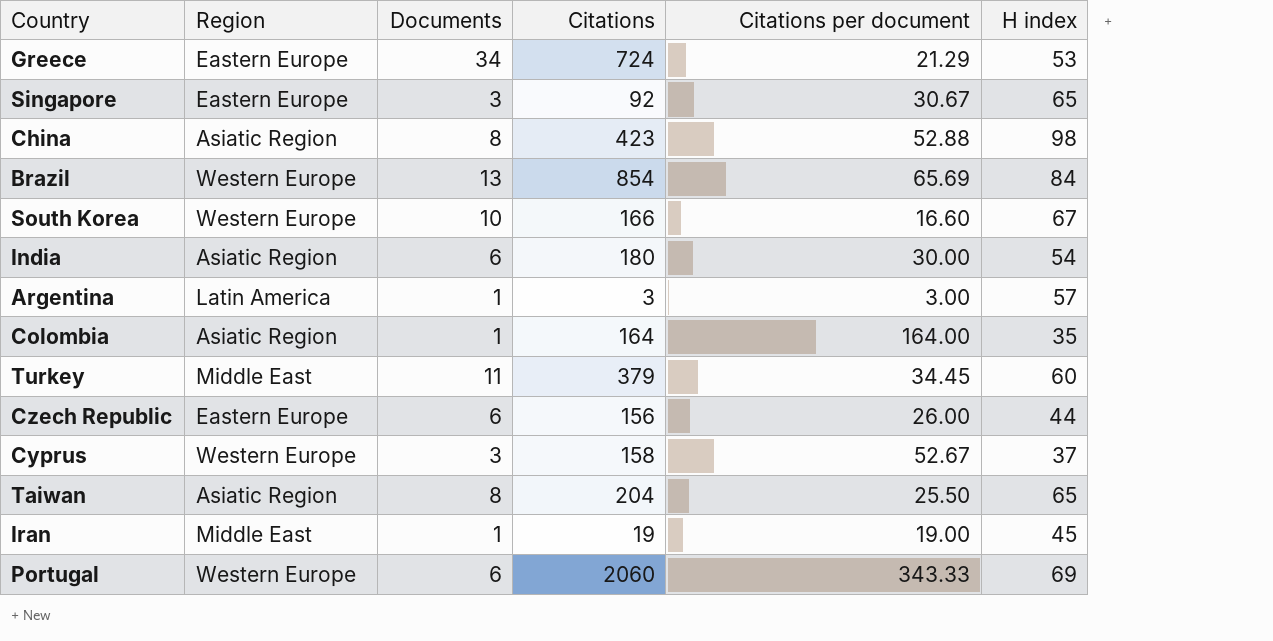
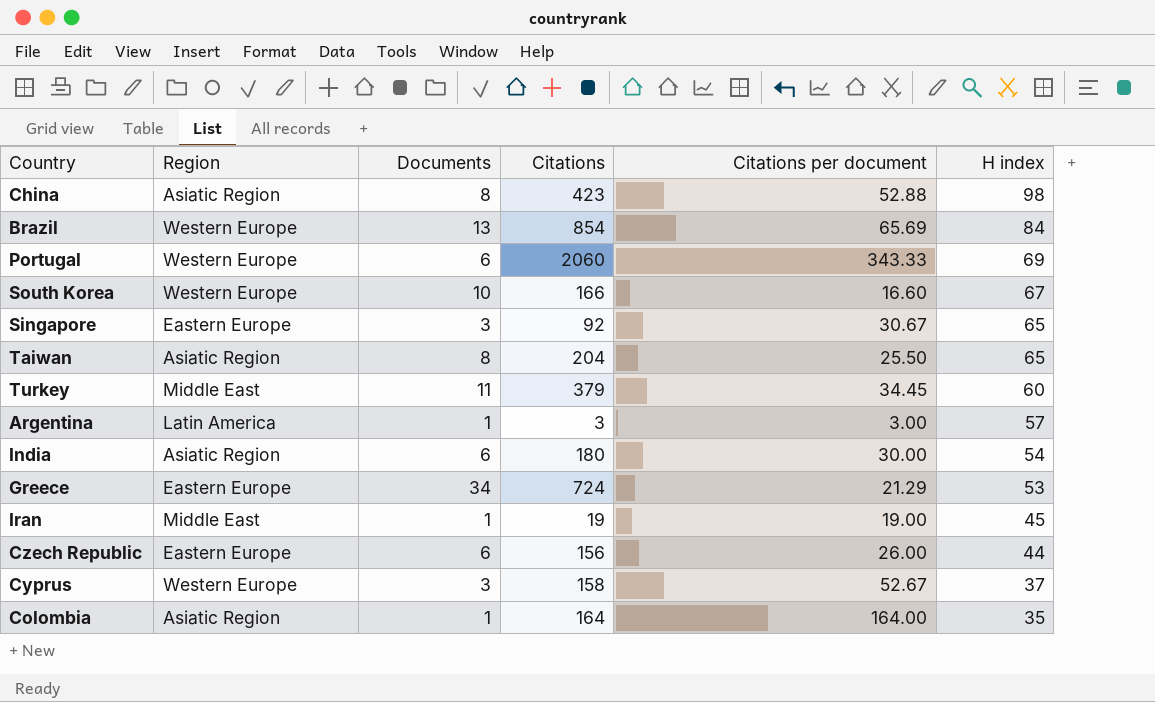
row order: none -> H index descending

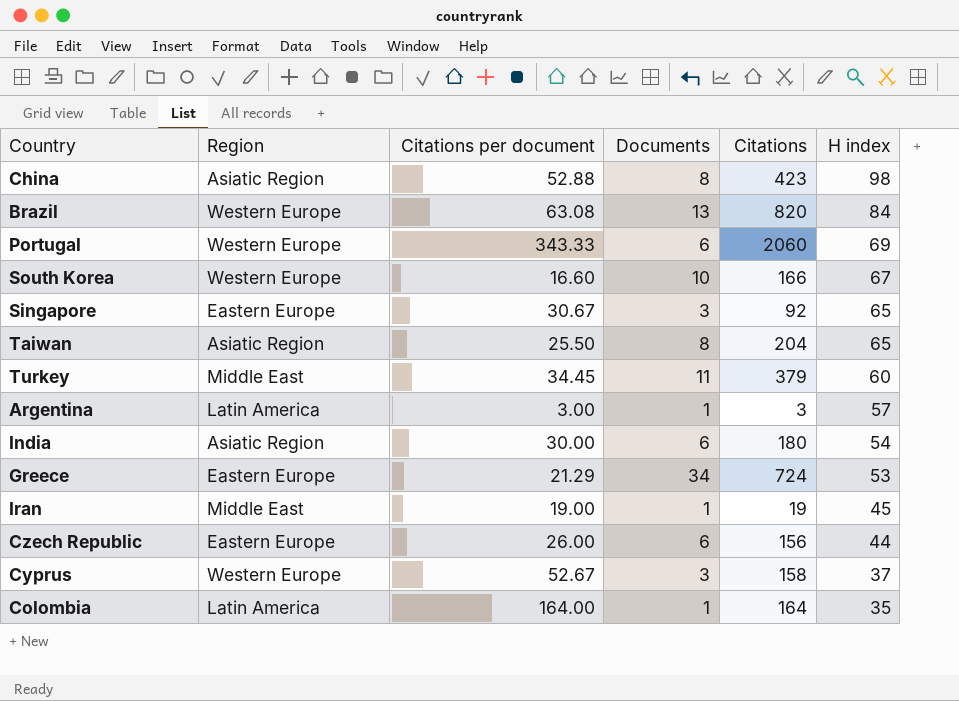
column Citations per document | position: 5 -> 3
Brazil | Citations per document: 65.69 -> 63.08
Brazil | Citations: 854 -> 820
Colombia | Region: Asiatic Region -> Latin America

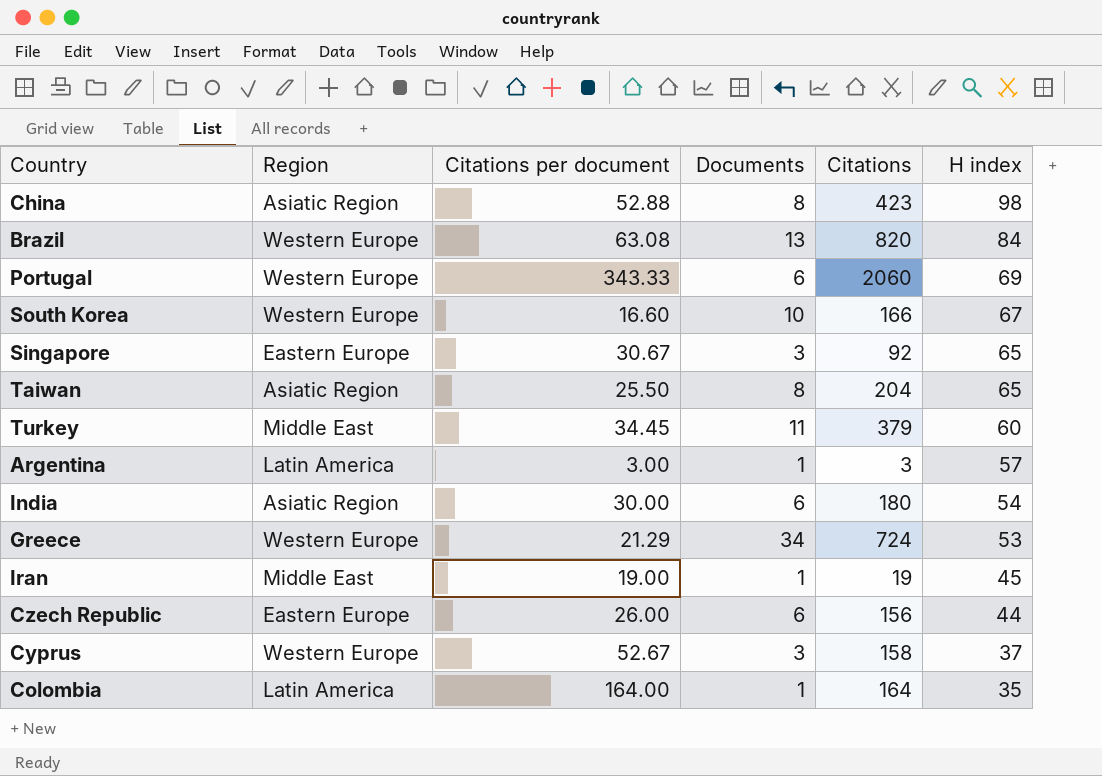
Greece | Region: Eastern Europe -> Western Europe

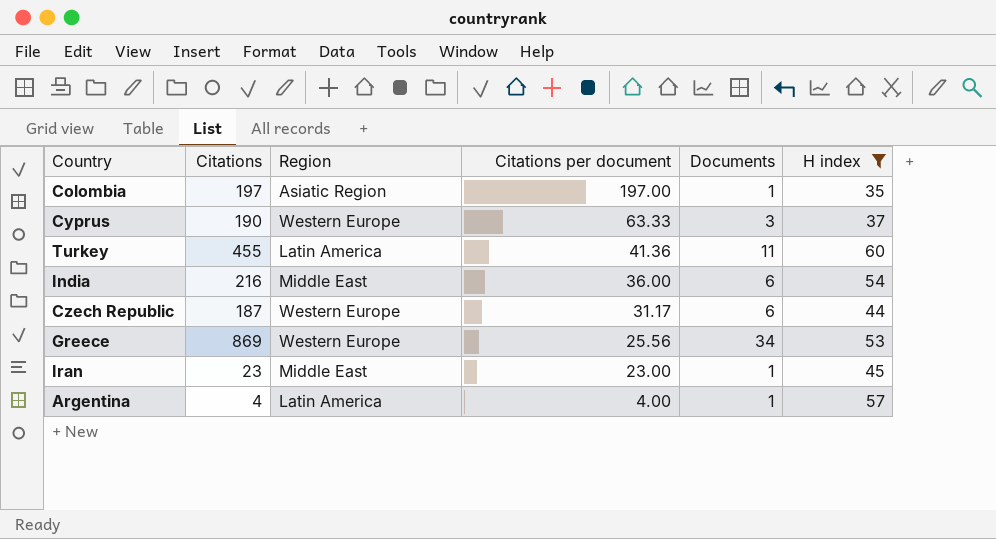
filter: none -> H index <= 60
row order: H index descending -> Citations per document descending
column Citations | position: 5 -> 2
Colombia | Citations: 164 -> 197
Colombia | Region: Latin America -> Asiatic Region
Colombia | Citations per document: 164.00 -> 197.00
Cyprus | Citations: 158 -> 190
Cyprus | Citations per document: 52.67 -> 63.33
Turkey | Citations: 379 -> 455
Turkey | Region: Middle East -> Latin America
Turkey | Citations per document: 34.45 -> 41.36
India | Citations: 180 -> 216
India | Region: Asiatic Region -> Middle East
India | Citations per document: 30.00 -> 36.00
Czech Republic | Citations: 156 -> 187
Czech Republic | Region: Eastern Europe -> Western Europe
Czech Republic | Citations per document: 26.00 -> 31.17
Greece | Citations: 724 -> 869
Greece | Citations per document: 21.29 -> 25.56
Iran | Citations: 19 -> 23
Iran | Citations per document: 19.00 -> 23.00
Argentina | Citations: 3 -> 4
Argentina | Citations per document: 3.00 -> 4.00

